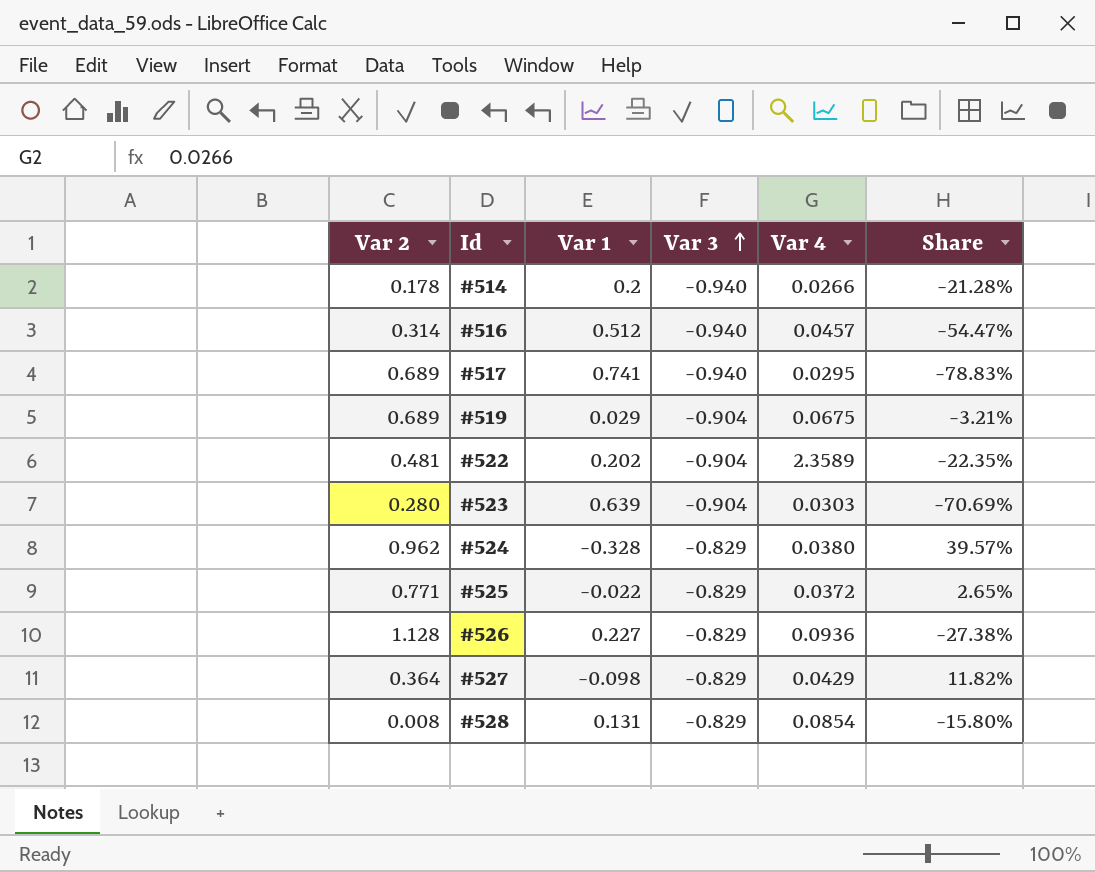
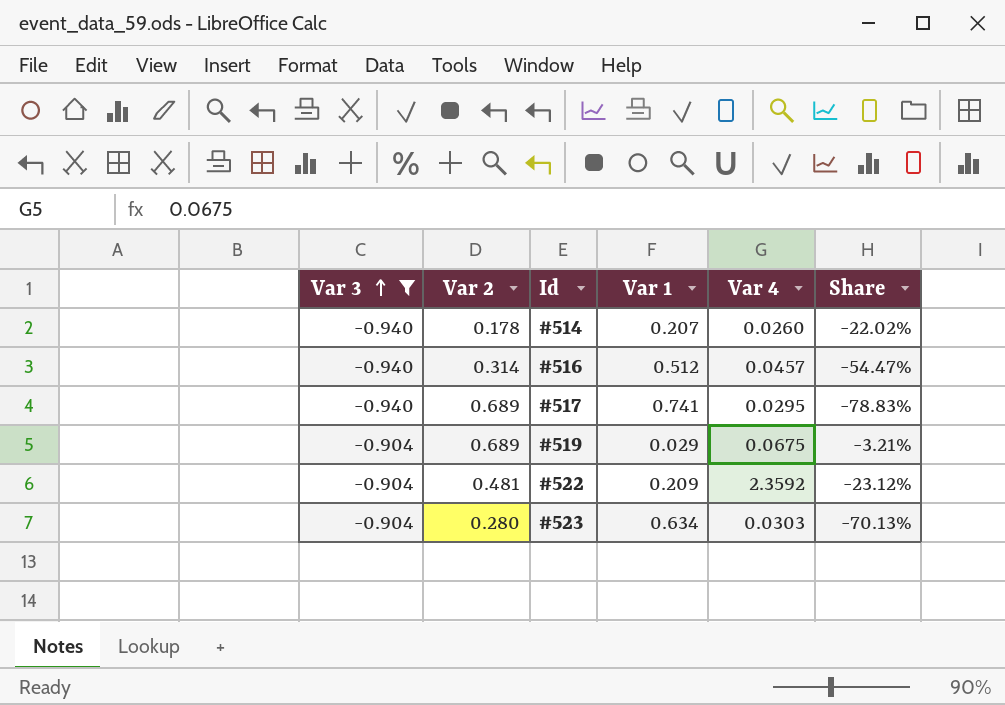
filter: none -> Var 3 != -0.829
column Var 3 | position: 4 -> 1
#514 | Var 1: 0.2 -> 0.207
#514 | Var 4: 0.0266 -> 0.0260
#514 | Share: -21.28% -> -22.02%
#522 | Var 1: 0.202 -> 0.209
#522 | Var 4: 2.3589 -> 2.3592
#522 | Share: -22.35% -> -23.12%
#523 | Var 1: 0.639 -> 0.634
#523 | Share: -70.69% -> -70.13%

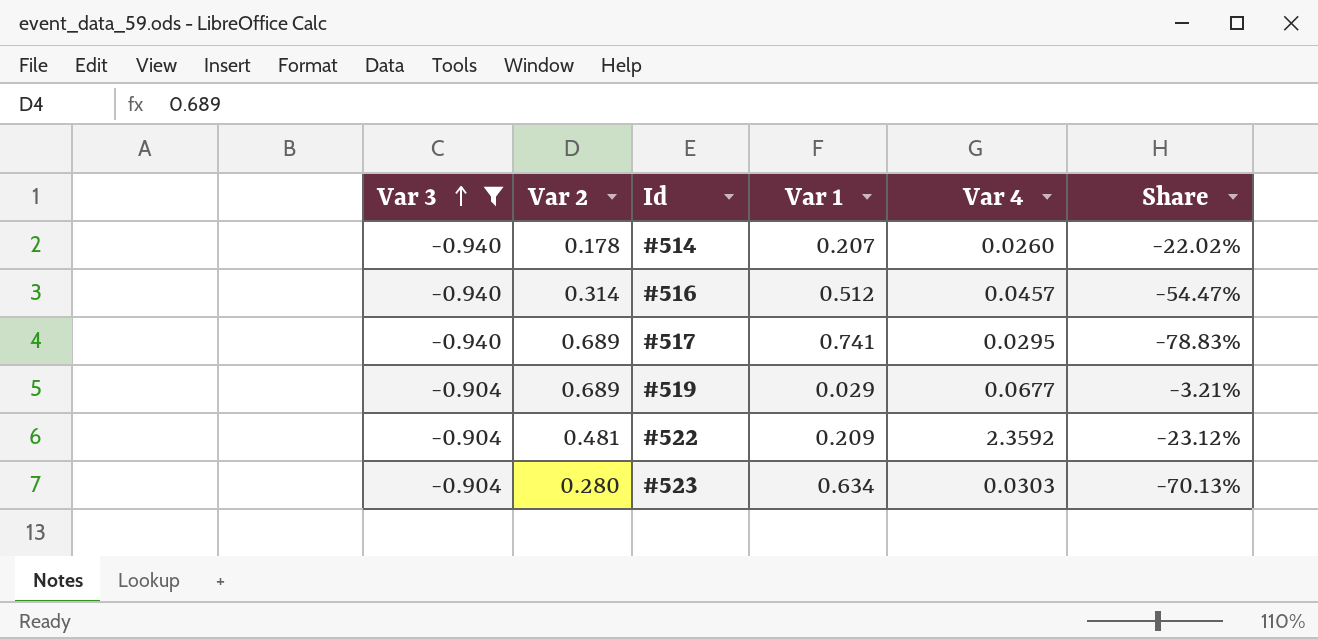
#519 | Var 4: 0.0675 -> 0.0677

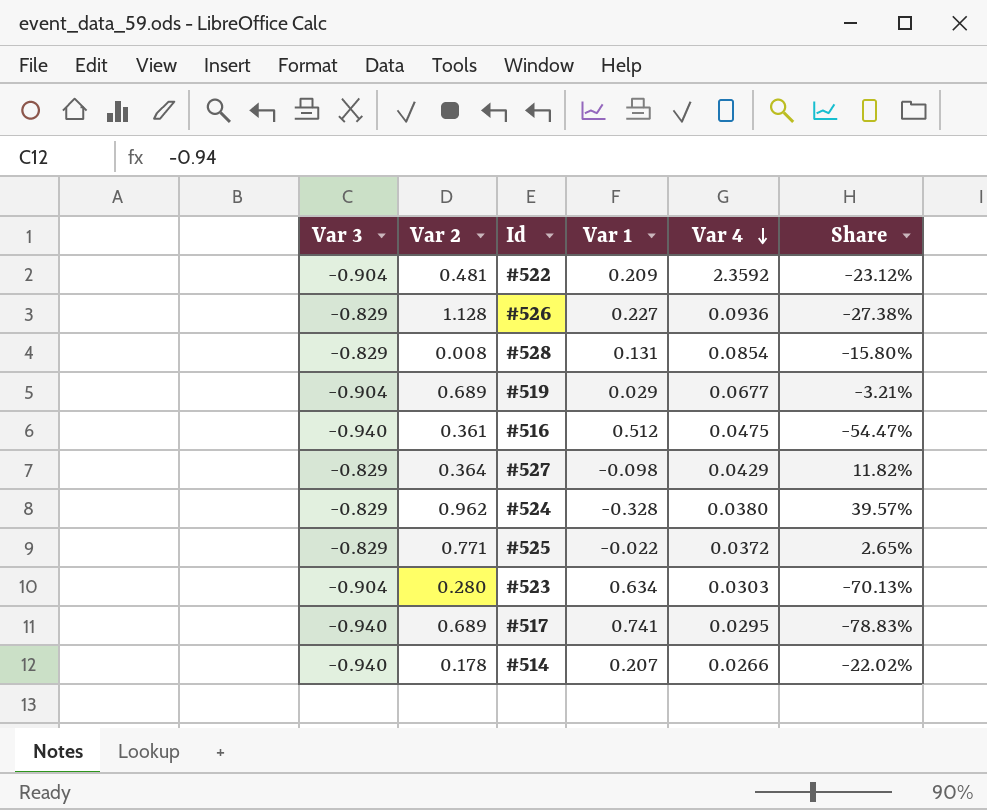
filter: Var 3 != -0.829 -> none
row order: Var 3 ascending -> Var 4 descending
#516 | Var 2: 0.314 -> 0.361
#516 | Var 4: 0.0457 -> 0.0475
#514 | Var 4: 0.0260 -> 0.0266

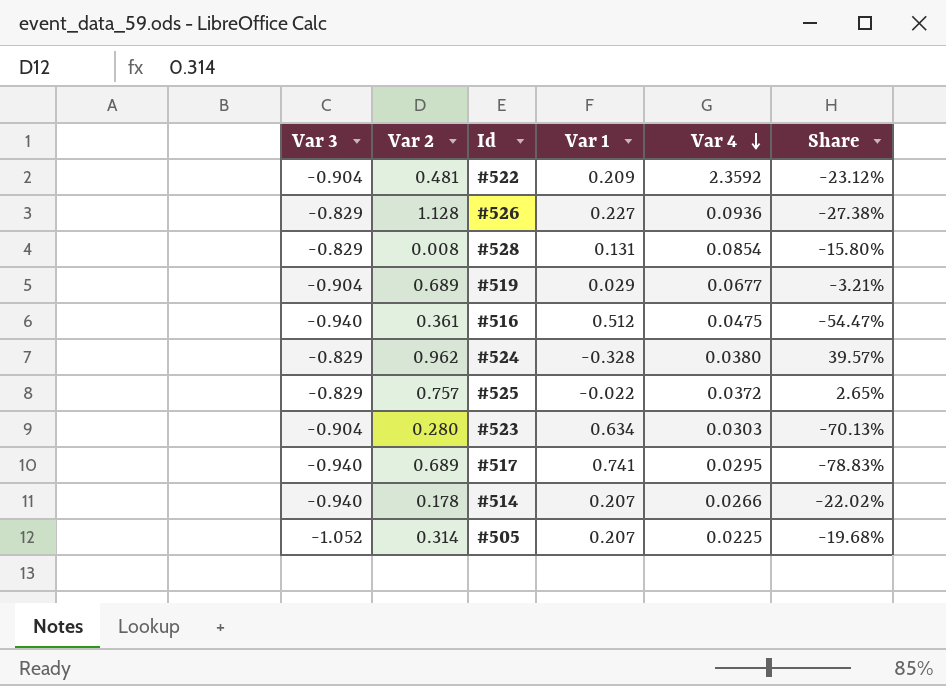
row #527: -0.829 | 0.364 | -0.098 | 0.0429 | 11.82% -> none
#525 | Var 2: 0.771 -> 0.757
row #505: none -> -1.052 | 0.314 | 0.207 | 0.0225 | -19.68%

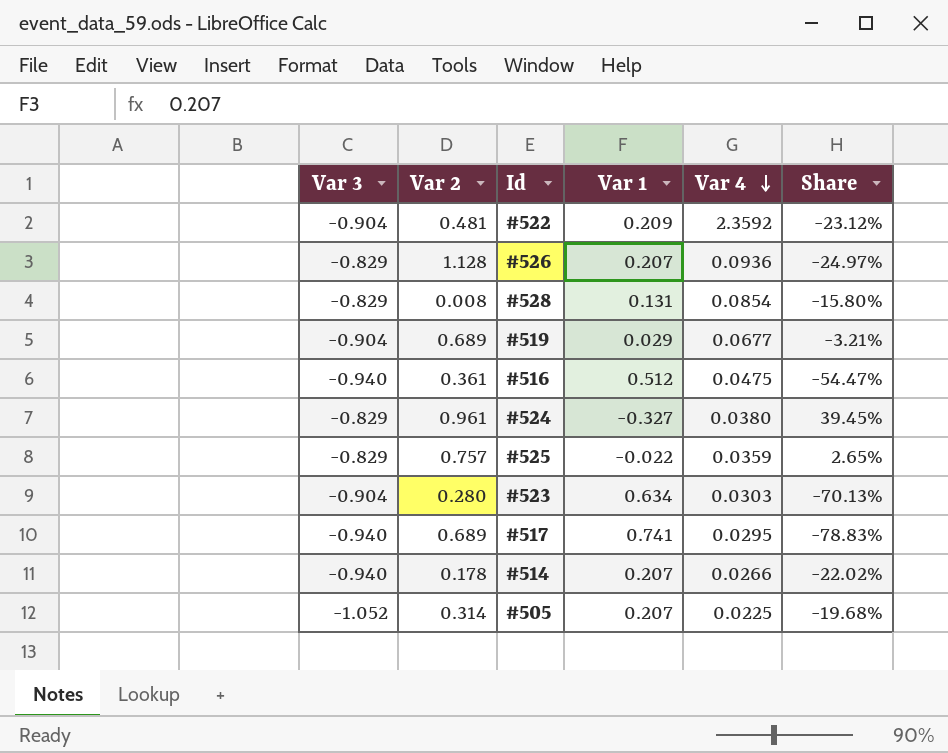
#526 | Var 1: 0.227 -> 0.207
#526 | Share: -27.38% -> -24.97%
#524 | Var 2: 0.962 -> 0.961
#524 | Var 1: -0.328 -> -0.327
#524 | Share: 39.57% -> 39.45%
#525 | Var 4: 0.0372 -> 0.0359

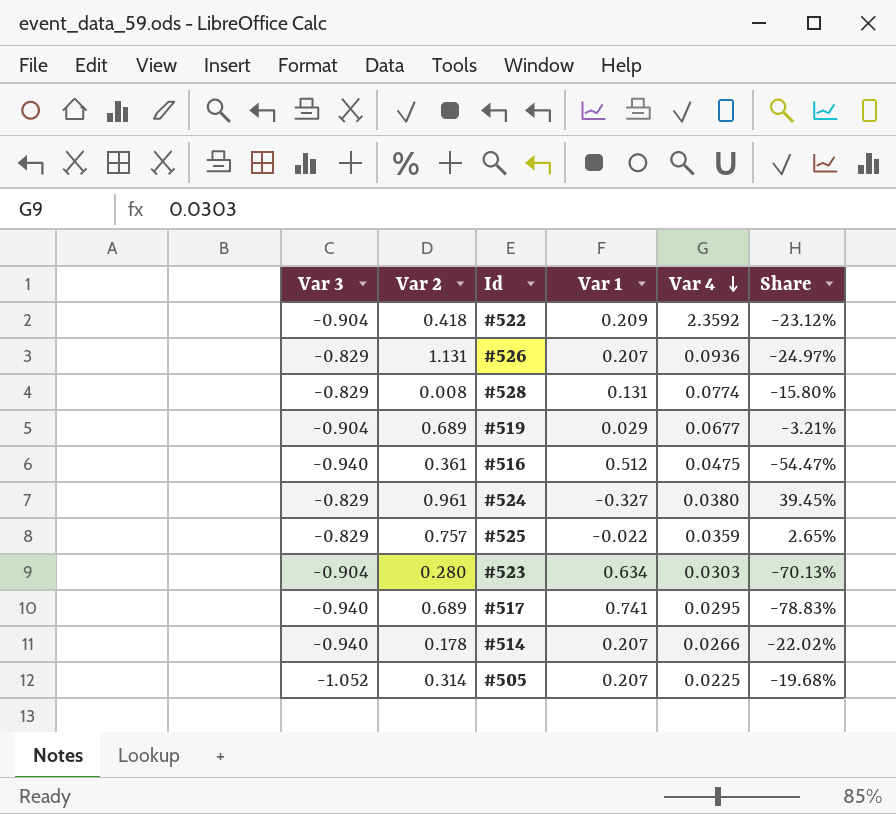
#522 | Var 2: 0.481 -> 0.418
#526 | Var 2: 1.128 -> 1.131
#528 | Var 4: 0.0854 -> 0.0774

